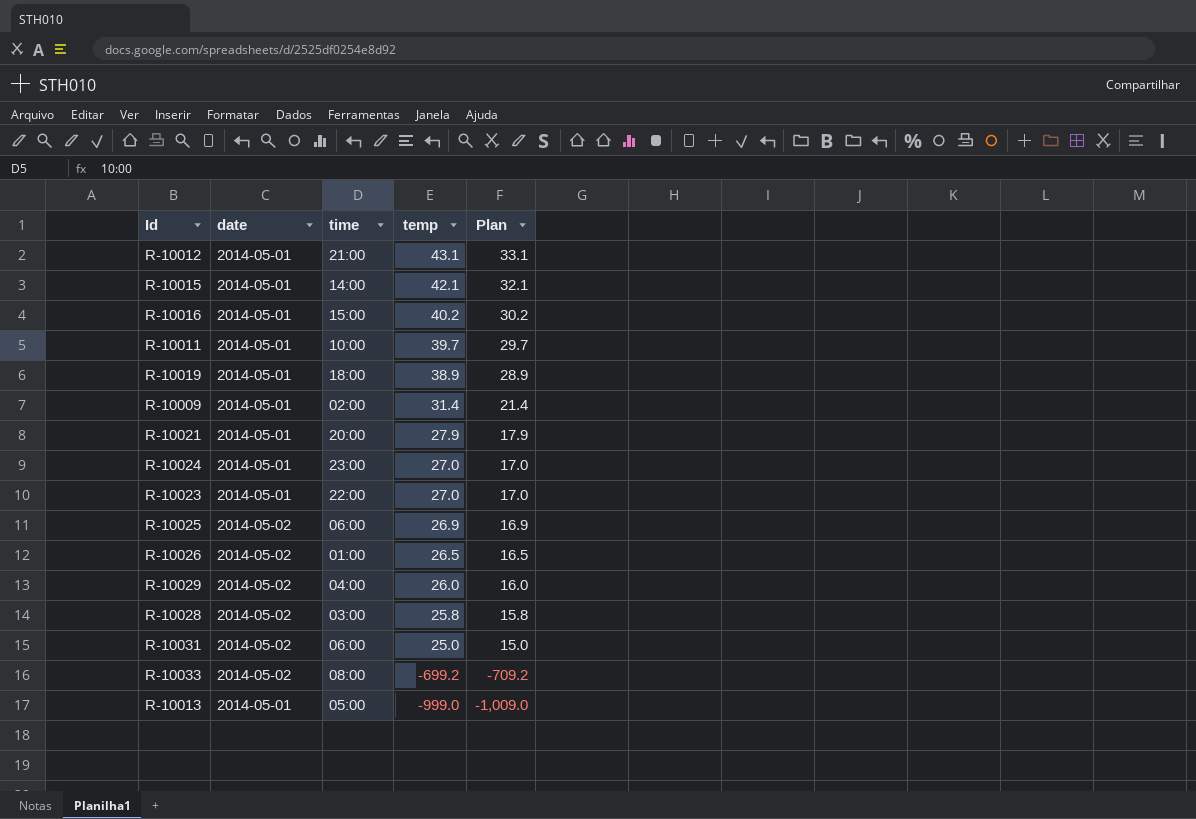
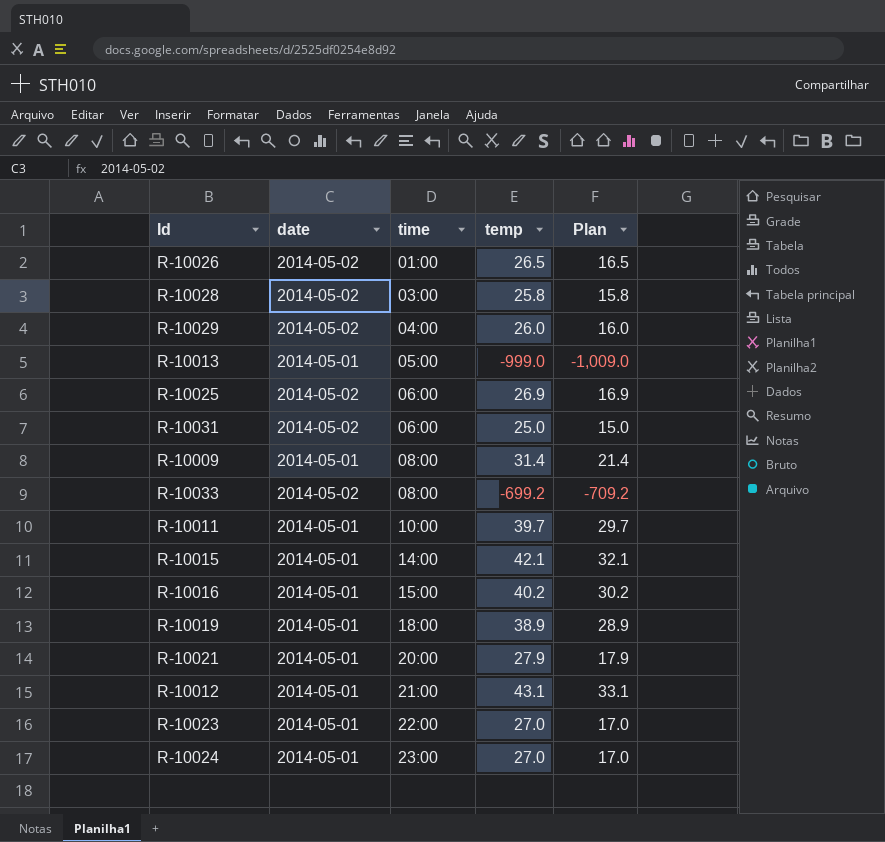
row order: temp descending -> time ascending
R-10009 | time: 02:00 -> 08:00

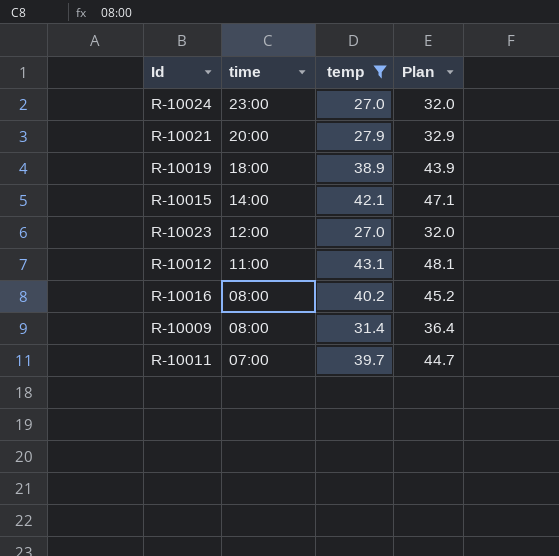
filter: none -> temp >= 27.0
row order: time ascending -> time descending
column date | position: 2 -> none
column Plan | formula: [temp] - 10 -> [temp] + 5
R-10023 | time: 22:00 -> 12:00
R-10012 | time: 21:00 -> 11:00
R-10016 | time: 15:00 -> 08:00
R-10011 | time: 10:00 -> 07:00

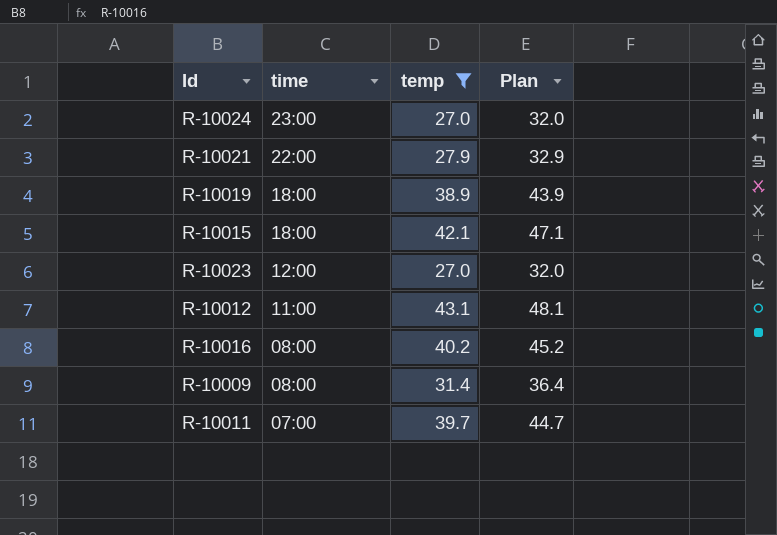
R-10021 | time: 20:00 -> 22:00
R-10015 | time: 14:00 -> 18:00

